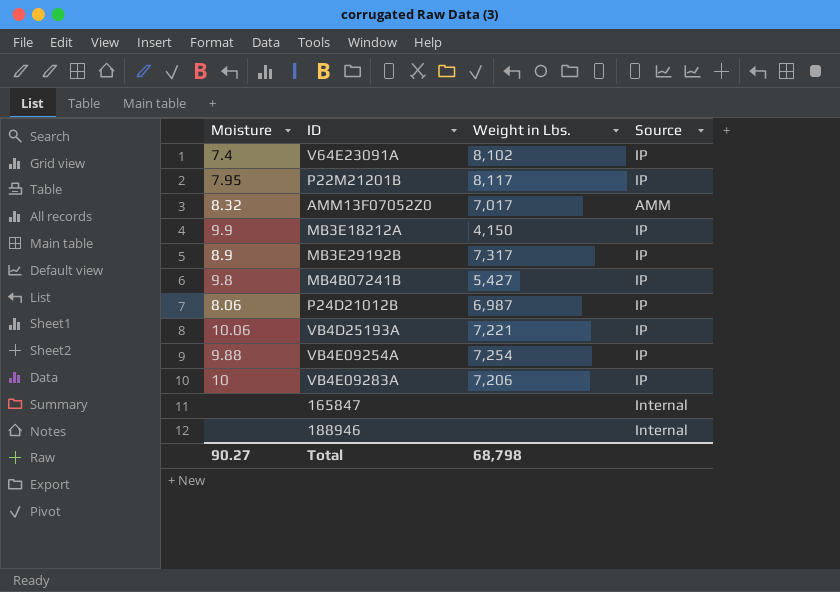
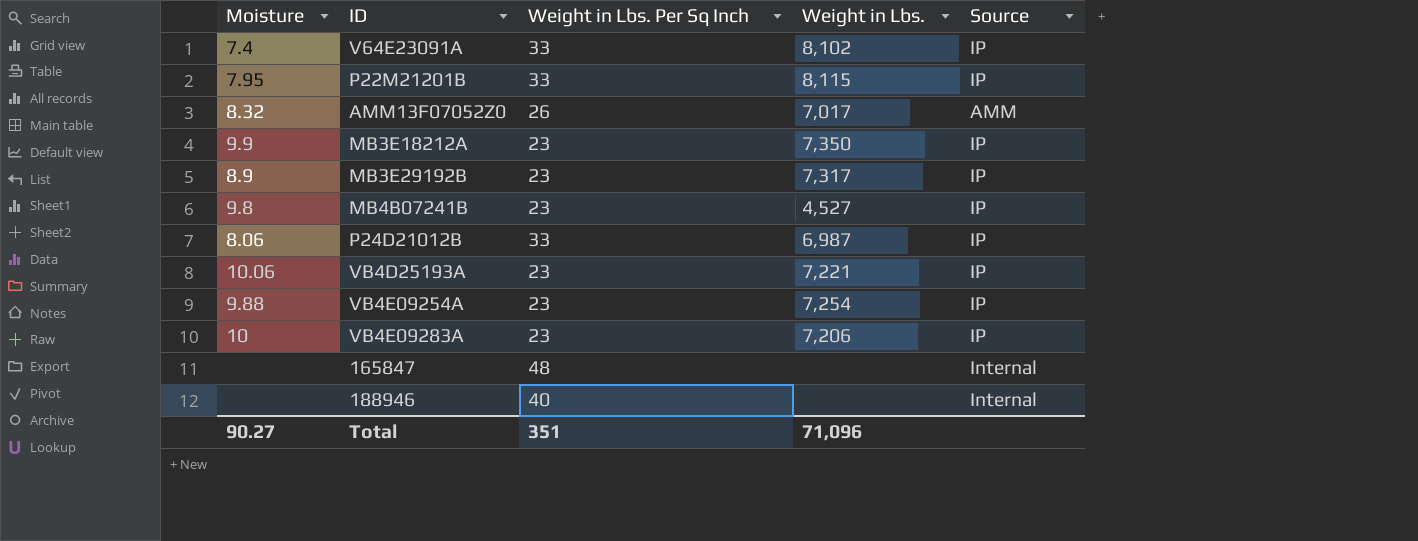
column Weight in Lbs. Per Sq Inch | position: none -> 3
P22M21201B | Weight in Lbs.: 8,117 -> 8,115
MB3E18212A | Weight in Lbs.: 4,150 -> 7,350
MB4B07241B | Weight in Lbs.: 5,427 -> 4,527
Total | Weight in Lbs.: 68,798 -> 71,096

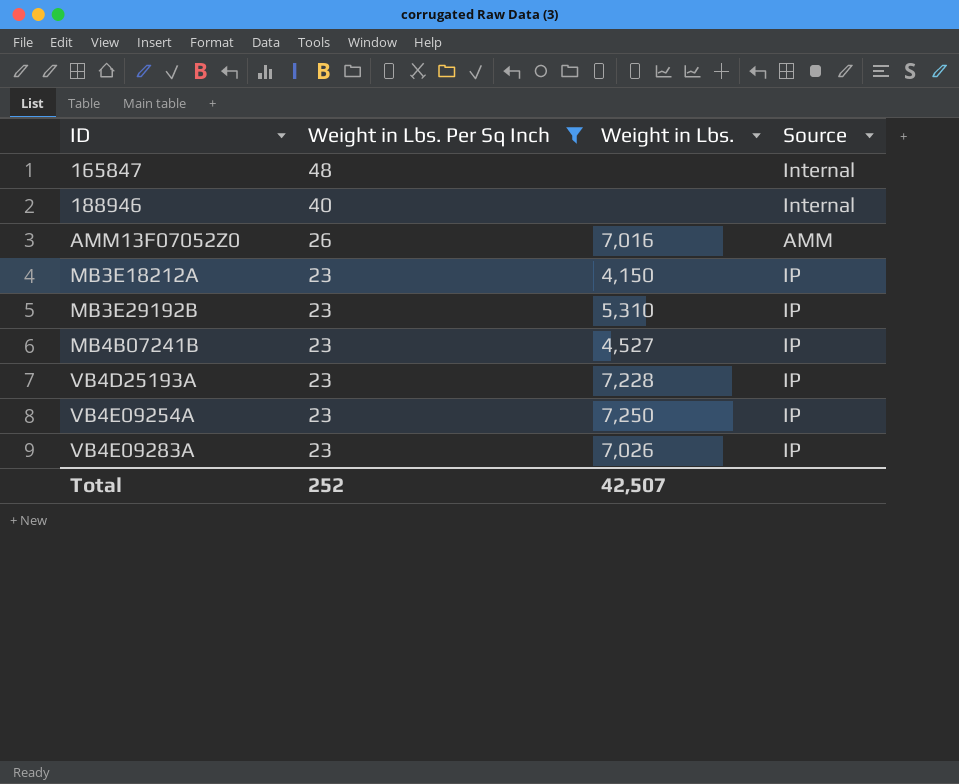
filter: none -> Weight in Lbs. Per Sq Inch != 33
row order: none -> ID ascending
column Moisture | position: 1 -> none
AMM13F07052Z0 | Weight in Lbs.: 7,017 -> 7,016
MB3E18212A | Weight in Lbs.: 7,350 -> 4,150
MB3E29192B | Weight in Lbs.: 7,317 -> 5,310
VB4D25193A | Weight in Lbs.: 7,221 -> 7,228
VB4E09254A | Weight in Lbs.: 7,254 -> 7,250
VB4E09283A | Weight in Lbs.: 7,206 -> 7,026
Total | Weight in Lbs. Per Sq Inch: 351 -> 252
Total | Weight in Lbs.: 71,096 -> 42,507

